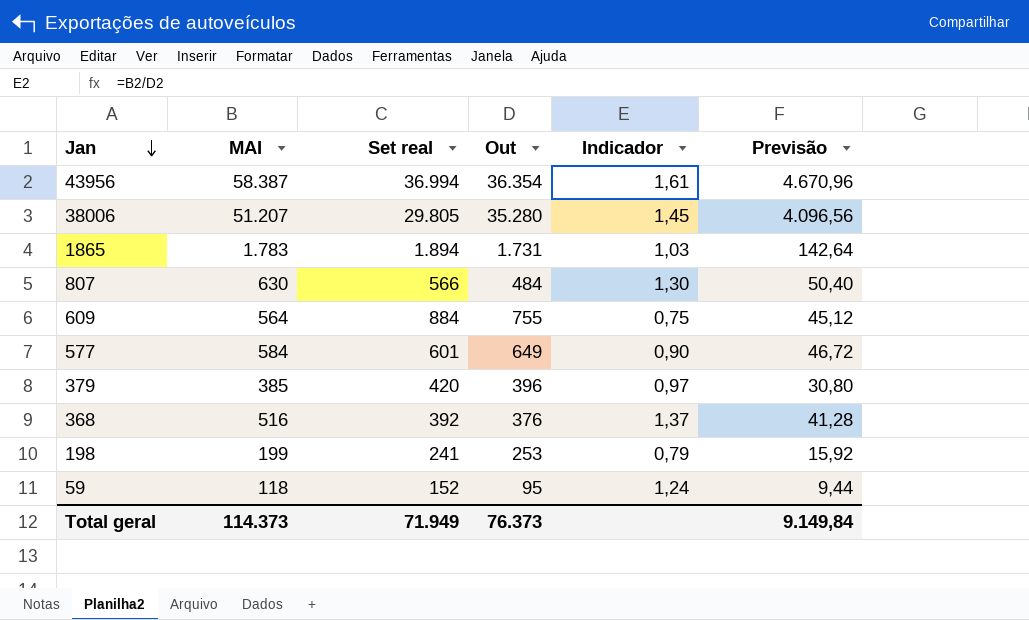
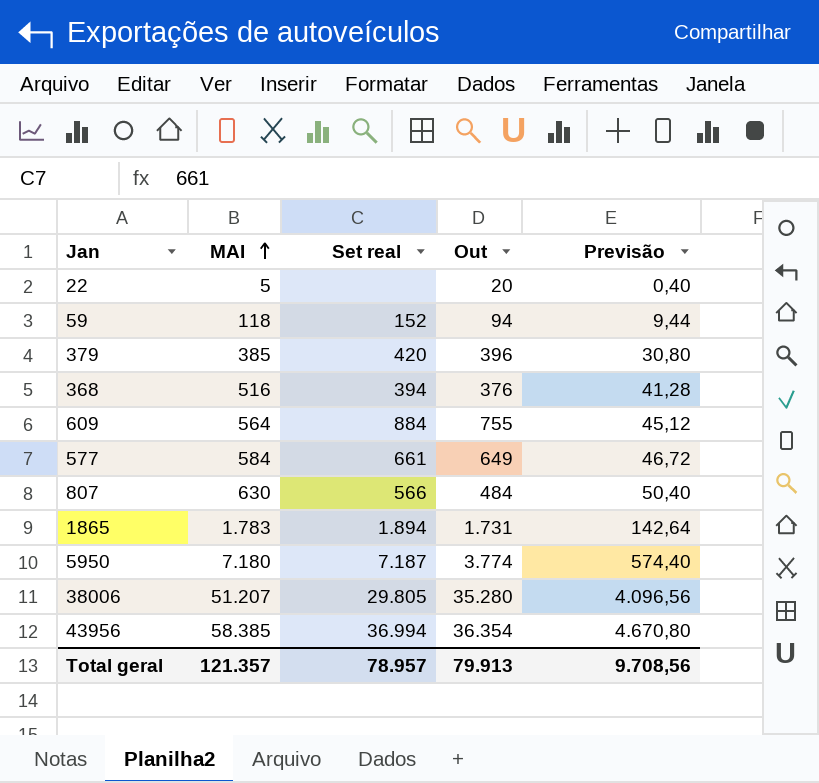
row order: Jan descending -> MAI ascending
column Indicador | formula: [MAI] / [Out] -> none
row 198: 199 | 241 | 253 | 0,79 | 15,92 -> none
row 22: none -> 5 | none | 20 | 0,40
59 | Out: 95 -> 94
368 | Set real: 392 -> 394
577 | Set real: 601 -> 661
row 5950: none -> 7.180 | 7.187 | 3.774 | 574,40
43956 | MAI: 58.387 -> 58.385
43956 | Previsão: 4.670,96 -> 4.670,80
Total geral | MAI: 114.373 -> 121.357
Total geral | Set real: 71.949 -> 78.957
Total geral | Out: 76.373 -> 79.913
Total geral | Previsão: 9.149,84 -> 9.708,56

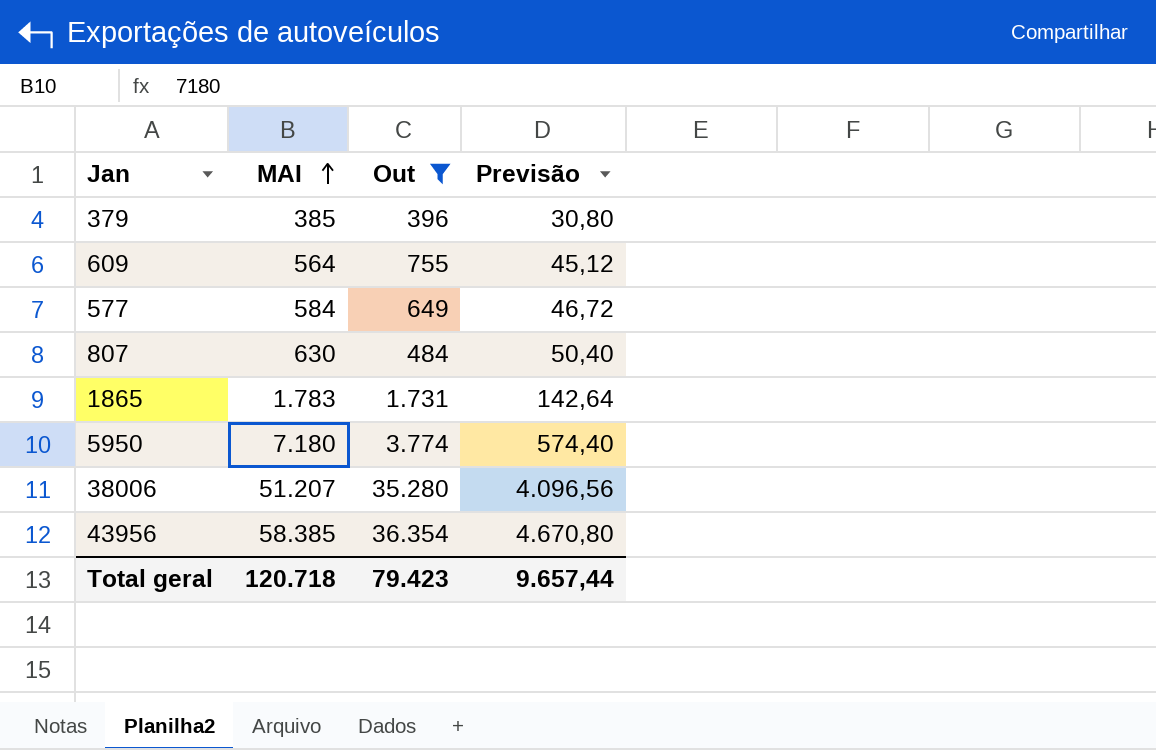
filter: none -> Out >= 396
column Set real | position: 3 -> none
Total geral | MAI: 121.357 -> 120.718
Total geral | Out: 79.913 -> 79.423
Total geral | Previsão: 9.708,56 -> 9.657,44

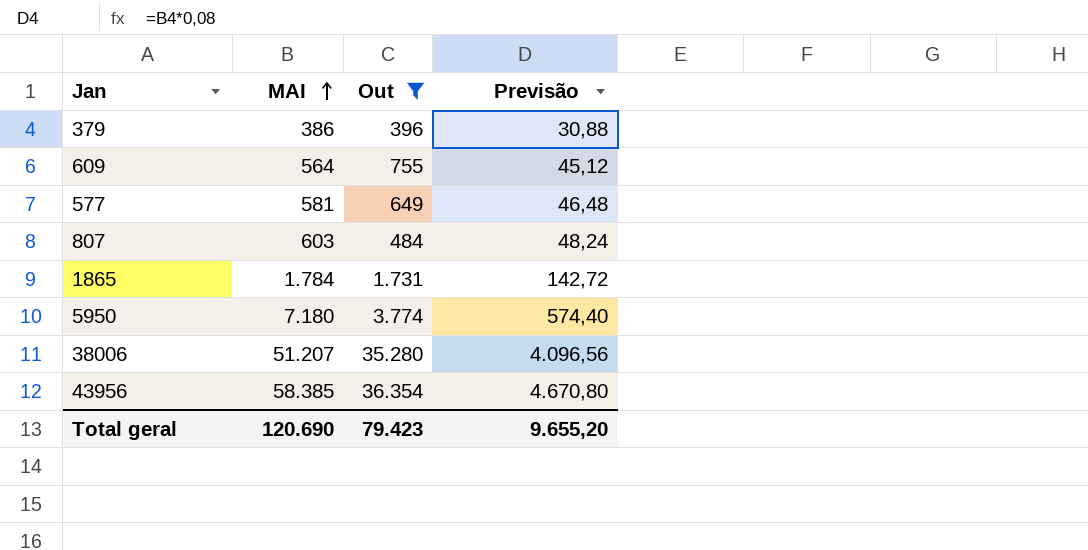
379 | MAI: 385 -> 386
379 | Previsão: 30,80 -> 30,88
577 | MAI: 584 -> 581
577 | Previsão: 46,72 -> 46,48
807 | MAI: 630 -> 603
807 | Previsão: 50,40 -> 48,24
1865 | MAI: 1.783 -> 1.784
1865 | Previsão: 142,64 -> 142,72
Total geral | MAI: 120.718 -> 120.690
Total geral | Previsão: 9.657,44 -> 9.655,20

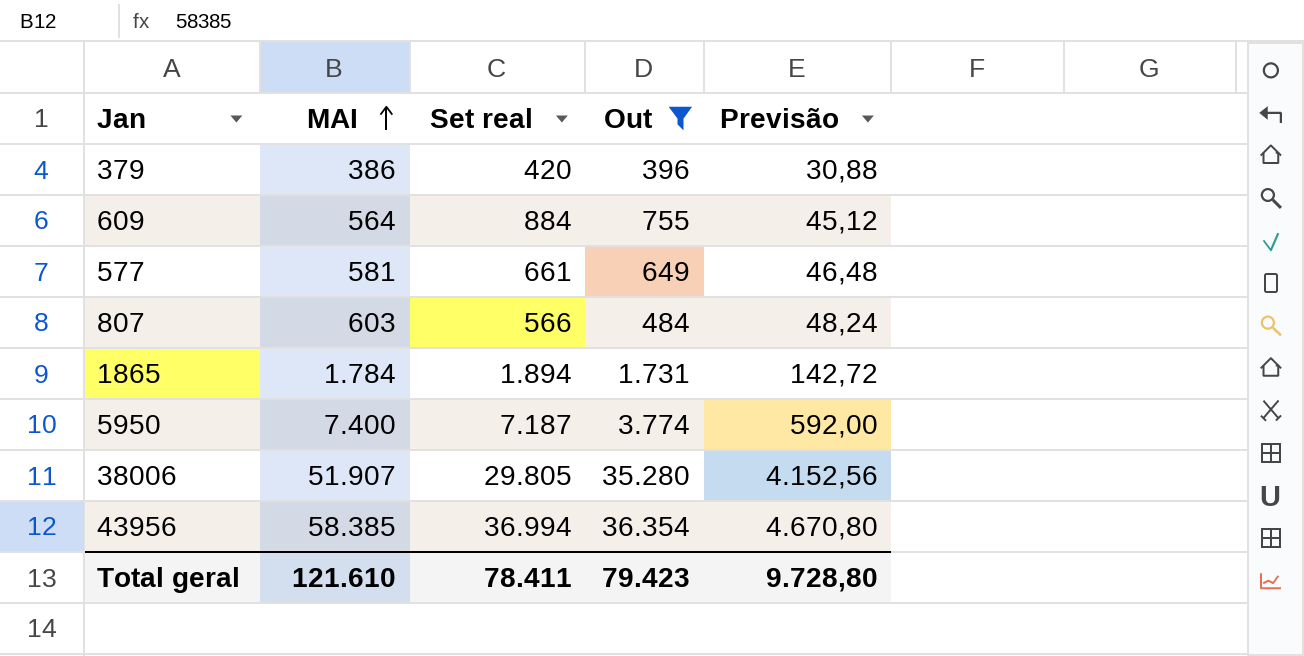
column Set real | position: none -> 3
5950 | MAI: 7.180 -> 7.400
5950 | Previsão: 574,40 -> 592,00
38006 | MAI: 51.207 -> 51.907
38006 | Previsão: 4.096,56 -> 4.152,56
Total geral | MAI: 120.690 -> 121.610
Total geral | Previsão: 9.655,20 -> 9.728,80

